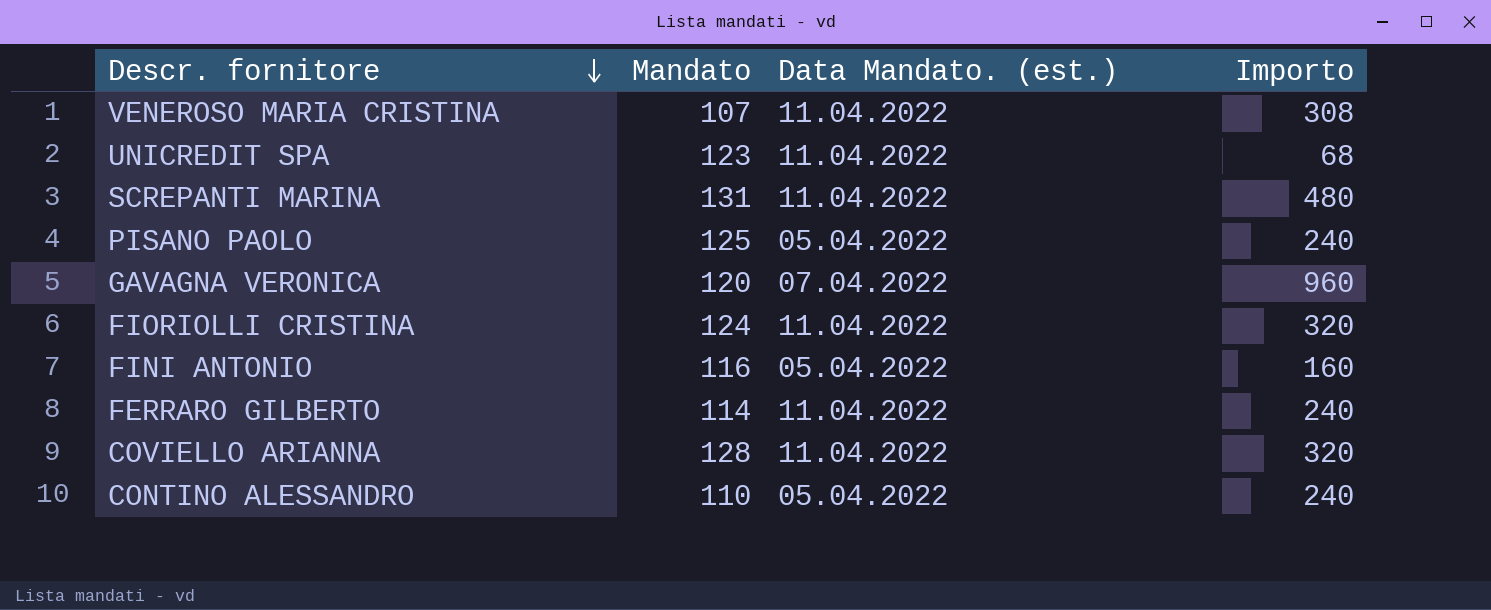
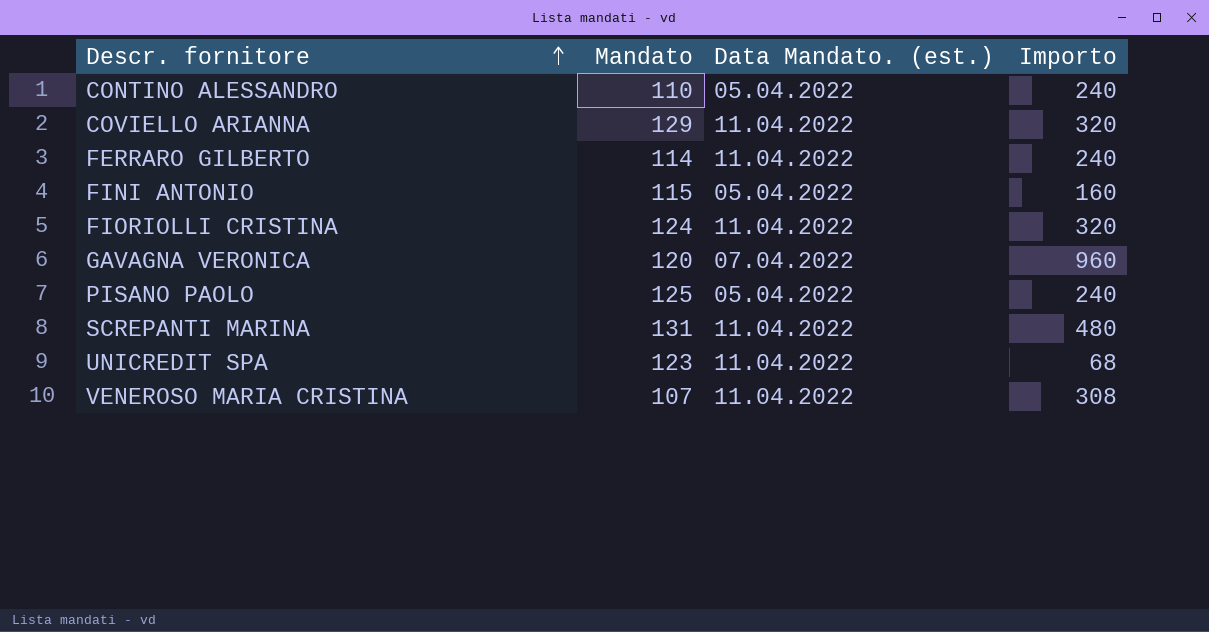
row order: Descr. fornitore descending -> Descr. fornitore ascending
COVIELLO ARIANNA | Mandato: 128 -> 129
FINI ANTONIO | Mandato: 116 -> 115

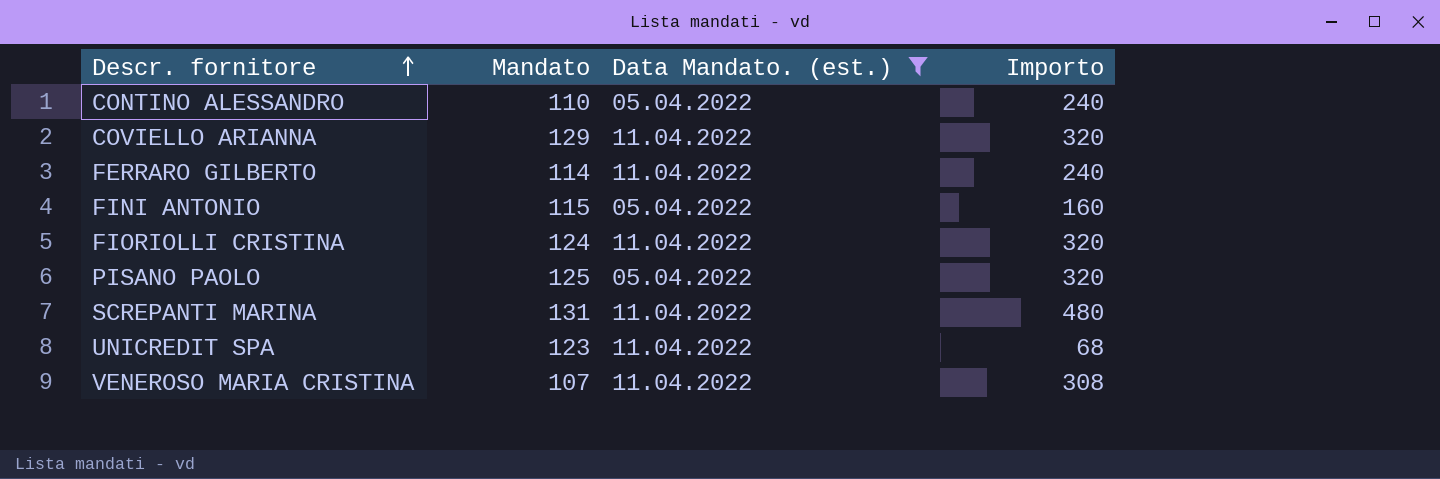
filter: none -> Data Mandato. (est.) != 07.04.2022
PISANO PAOLO | Importo: 240 -> 320

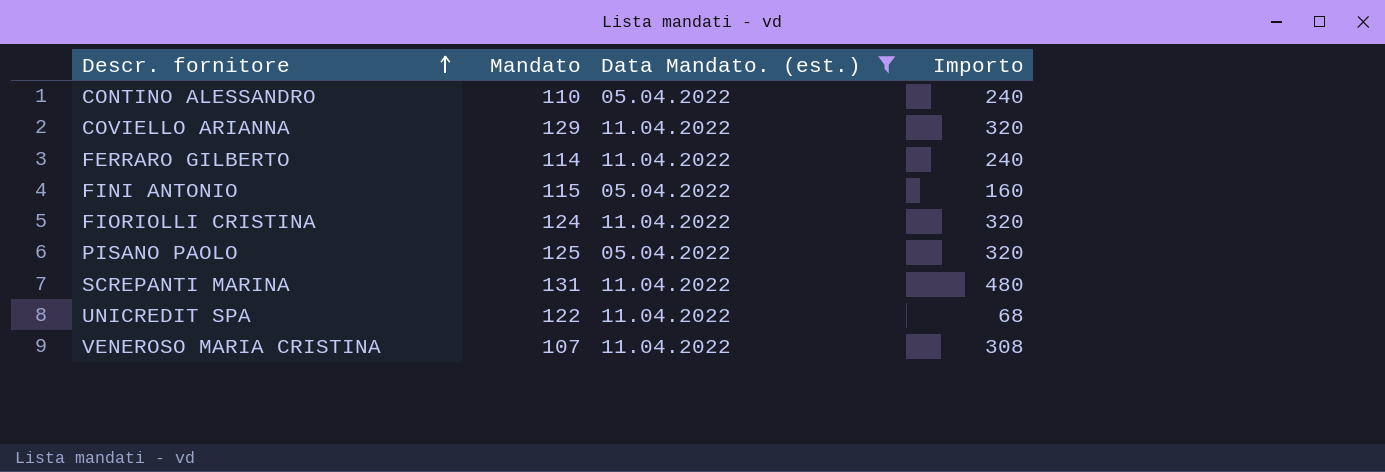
UNICREDIT SPA | Mandato: 123 -> 122

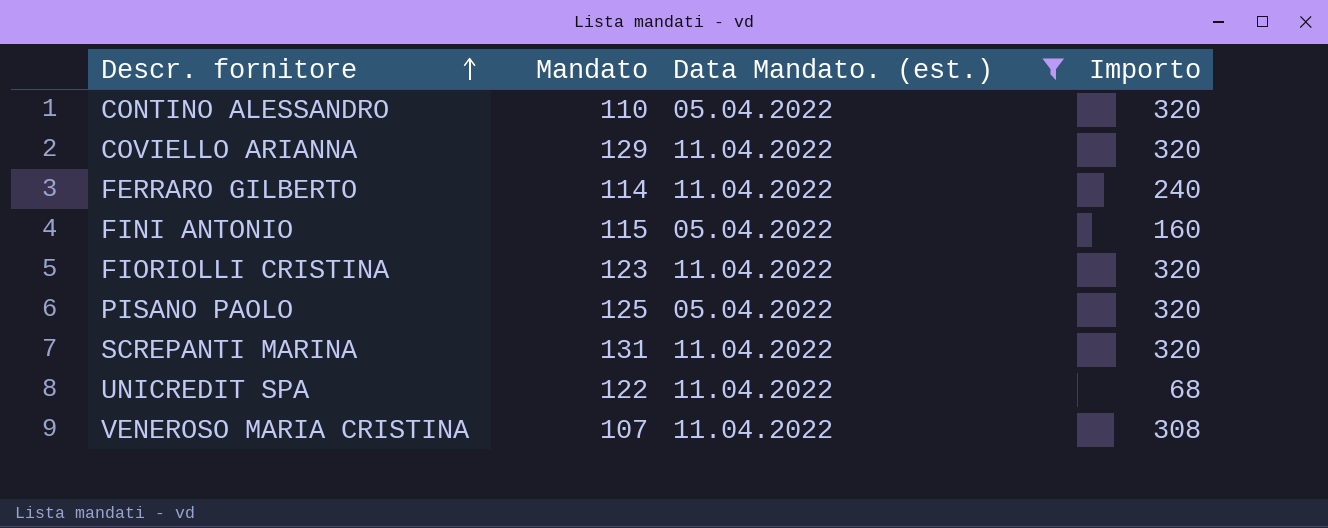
CONTINO ALESSANDRO | Importo: 240 -> 320
FIORIOLLI CRISTINA | Mandato: 124 -> 123
SCREPANTI MARINA | Importo: 480 -> 320

